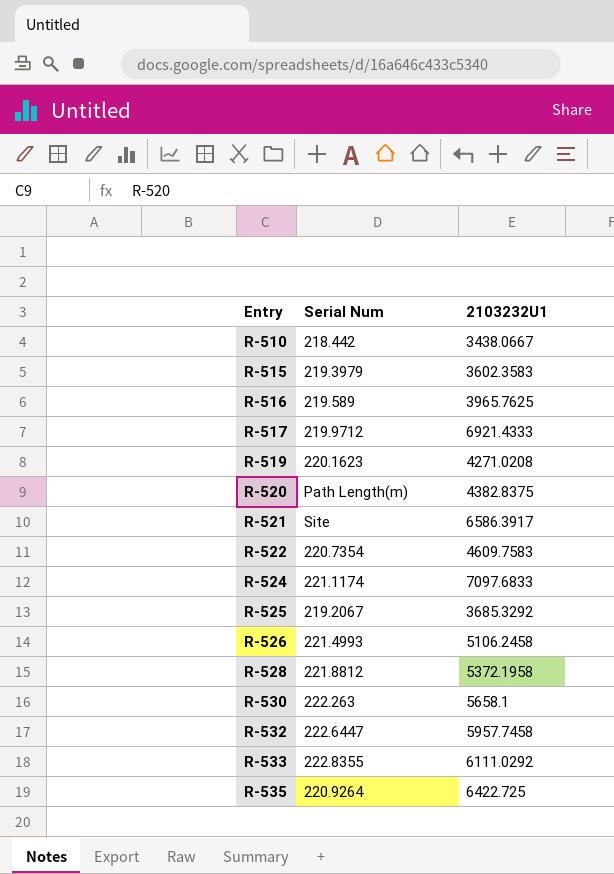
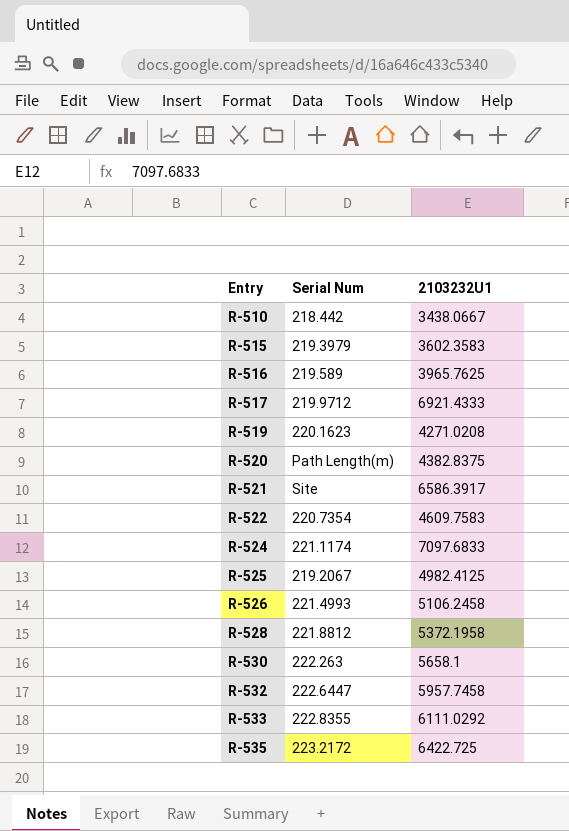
R-525 | 2103232U1: 3685.3292 -> 4982.4125
R-535 | Serial Num: 220.9264 -> 223.2172

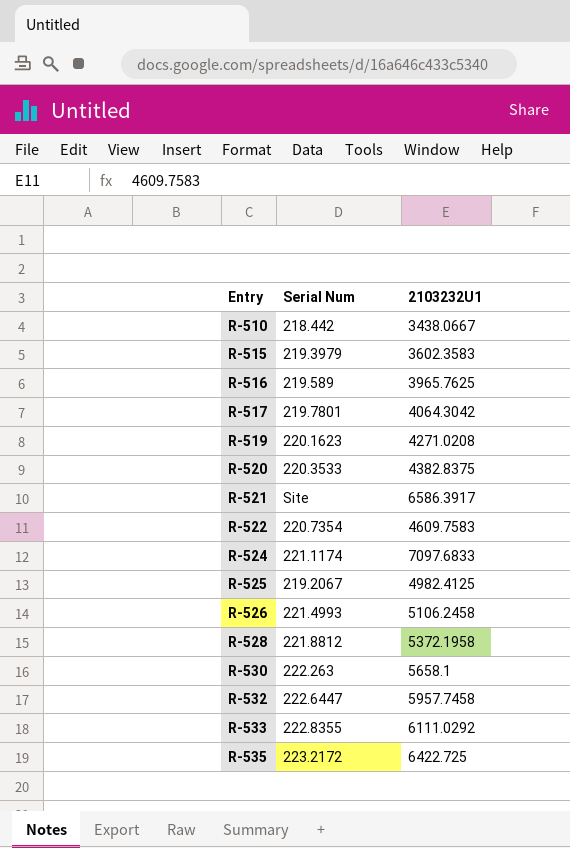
R-517 | Serial Num: 219.9712 -> 219.7801
R-517 | 2103232U1: 6921.4333 -> 4064.3042
R-520 | Serial Num: Path Length(m) -> 220.3533

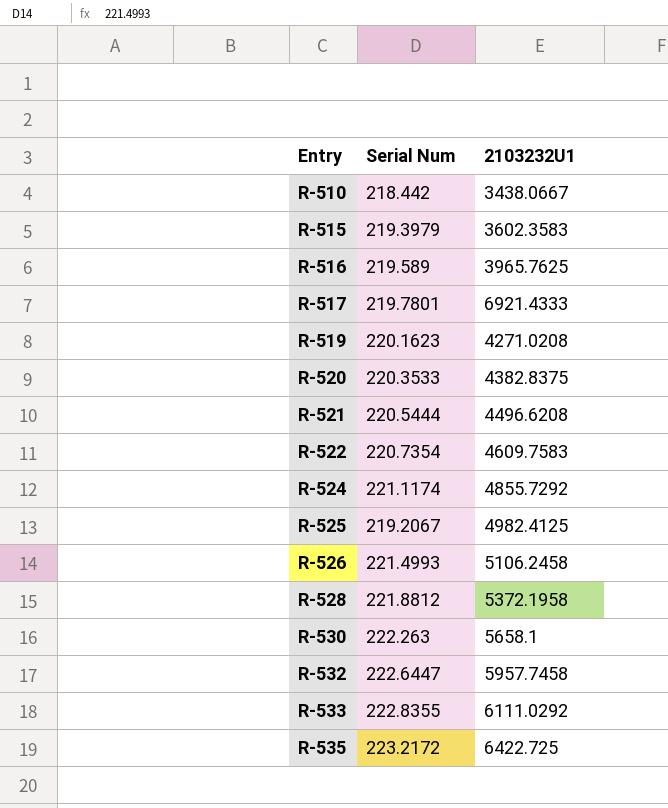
R-517 | 2103232U1: 4064.3042 -> 6921.4333
R-521 | Serial Num: Site -> 220.5444
R-521 | 2103232U1: 6586.3917 -> 4496.6208
R-524 | 2103232U1: 7097.6833 -> 4855.7292

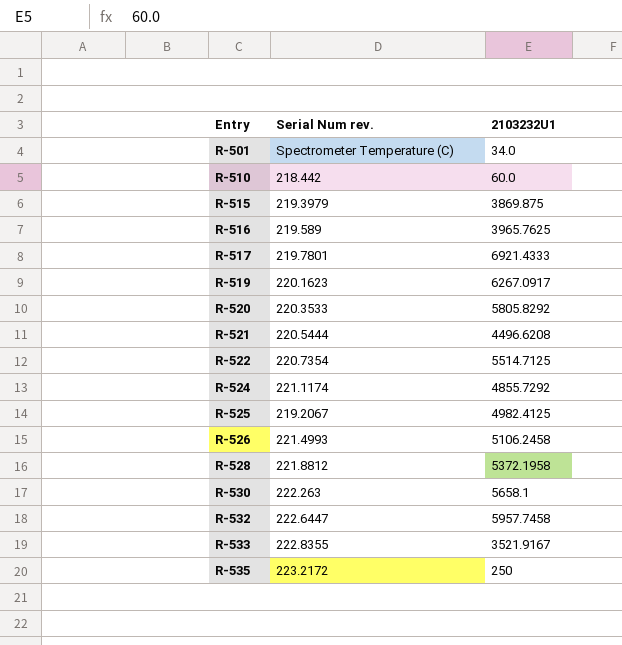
column name: Serial Num -> Serial Num rev.
row R-501: none -> Spectrometer Temperature (C) | 34.0
R-510 | 2103232U1: 3438.0667 -> 60.0
R-515 | 2103232U1: 3602.3583 -> 3869.875
R-519 | 2103232U1: 4271.0208 -> 6267.0917
R-520 | 2103232U1: 4382.8375 -> 5805.8292
R-522 | 2103232U1: 4609.7583 -> 5514.7125
R-533 | 2103232U1: 6111.0292 -> 3521.9167
R-535 | 2103232U1: 6422.725 -> 250

